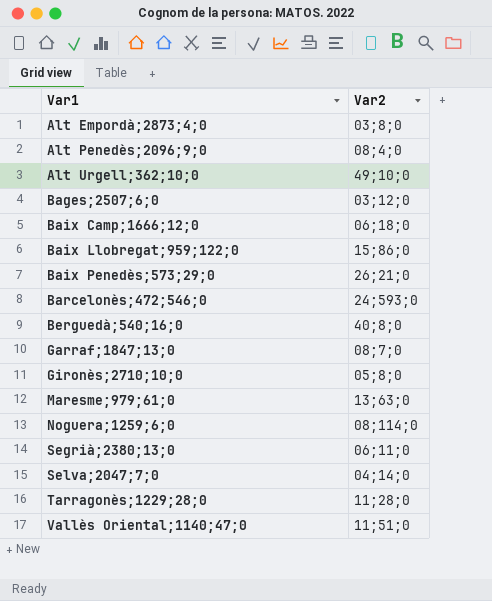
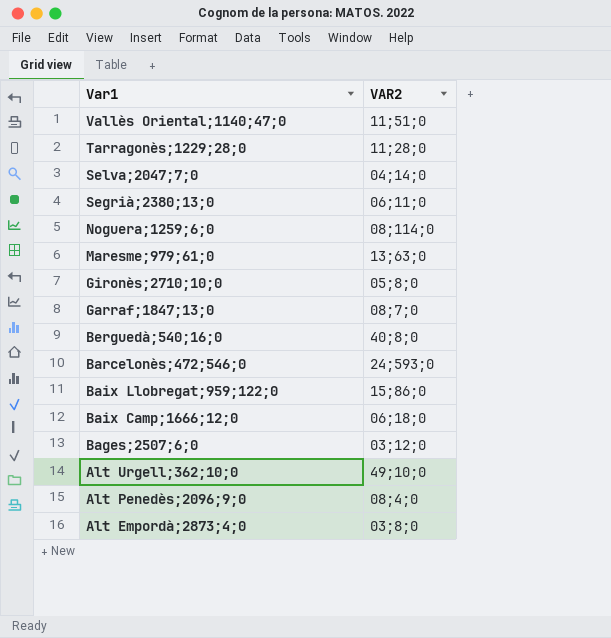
row order: Var1 ascending -> Var1 descending
column name: Var2 -> VAR2
row Baix Penedès;573;29;0: 26;21;0 -> none

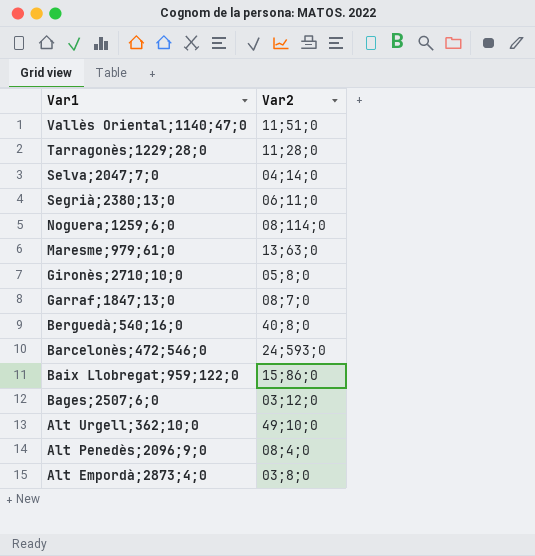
column name: VAR2 -> Var2
row Baix Camp;1666;12;0: 06;18;0 -> none

